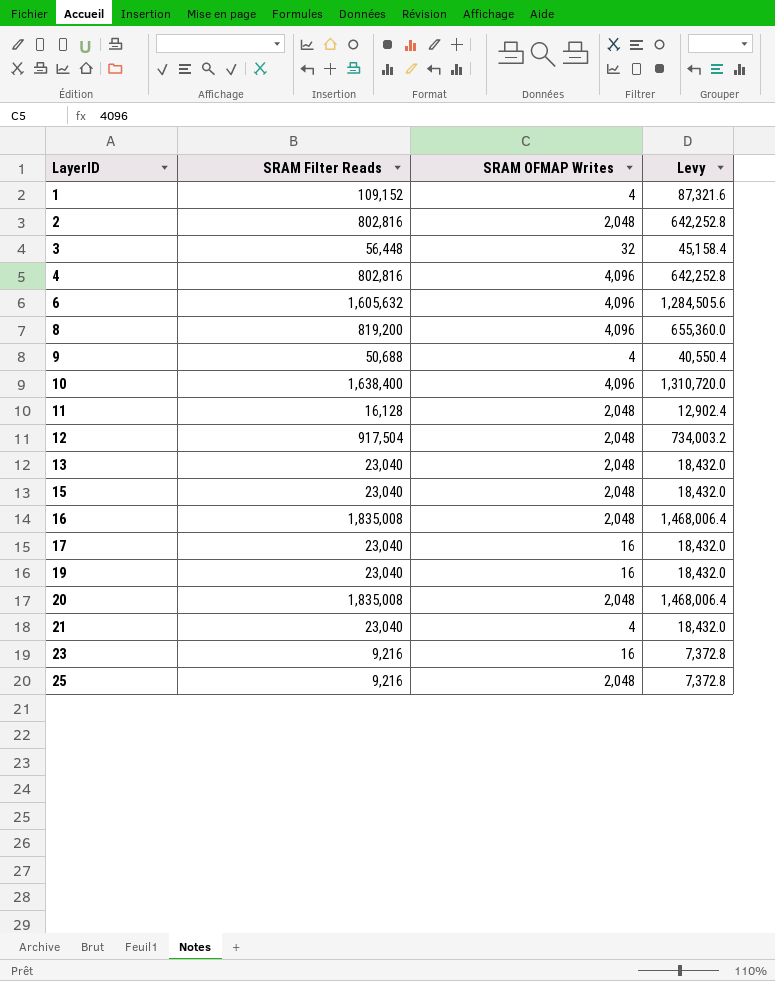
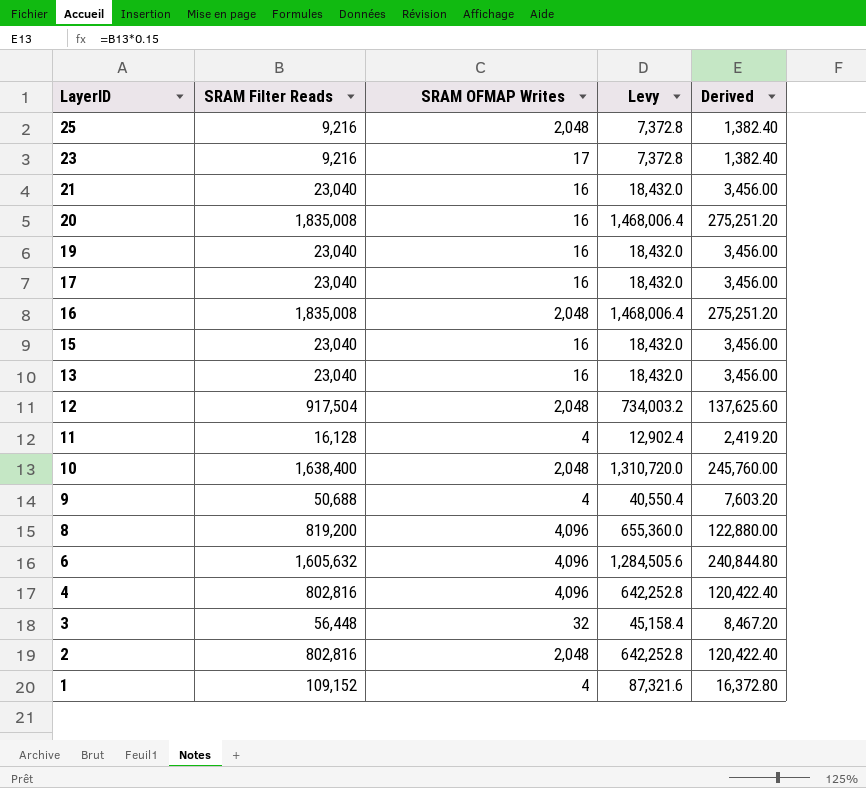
row order: LayerID ascending -> LayerID descending
column Derived | formula: none -> [SRAM Filter Reads] * 0.15
23 | SRAM OFMAP Writes: 16 -> 17
21 | SRAM OFMAP Writes: 4 -> 16
20 | SRAM OFMAP Writes: 2,048 -> 16
15 | SRAM OFMAP Writes: 2,048 -> 16
13 | SRAM OFMAP Writes: 2,048 -> 16
11 | SRAM OFMAP Writes: 2,048 -> 4
10 | SRAM OFMAP Writes: 4,096 -> 2,048

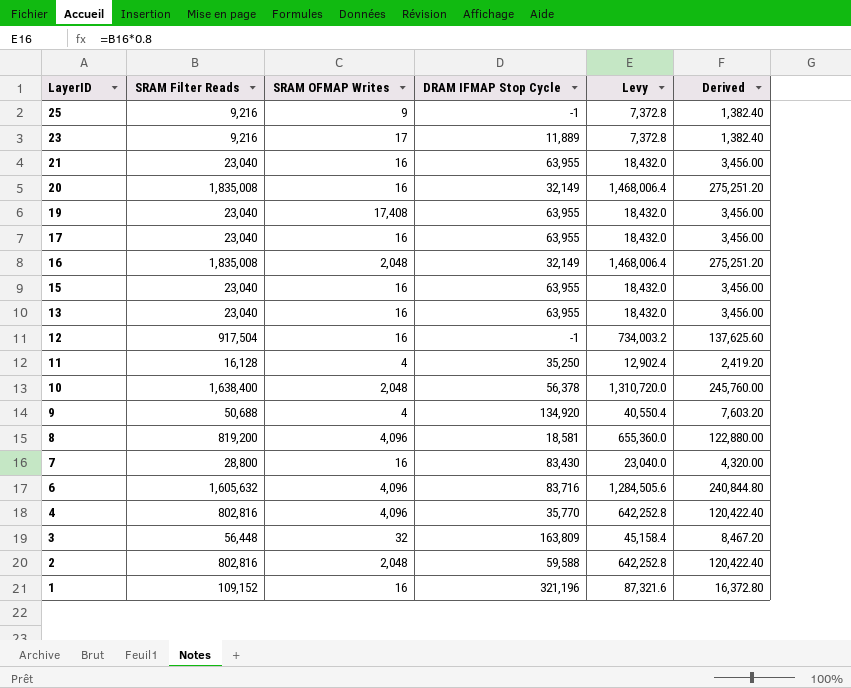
column DRAM IFMAP Stop Cycle | position: none -> 4
25 | SRAM OFMAP Writes: 2,048 -> 9
19 | SRAM OFMAP Writes: 16 -> 17,408
12 | SRAM OFMAP Writes: 2,048 -> 16
row 7: none -> 28,800 | 16 | 83,430 | 23,040.0 | 4,320.00
1 | SRAM OFMAP Writes: 4 -> 16

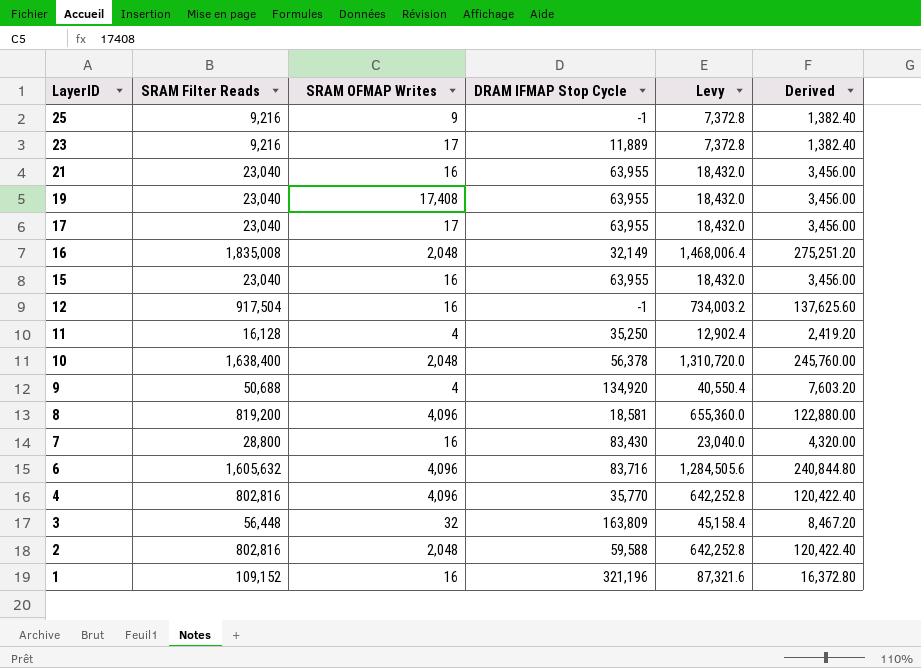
row 20: 1,835,008 | 16 | 32,149 | 1,468,006.4 | 275,251.20 -> none
row 13: 23,040 | 16 | 63,955 | 18,432.0 | 3,456.00 -> none
17 | SRAM OFMAP Writes: 16 -> 17

